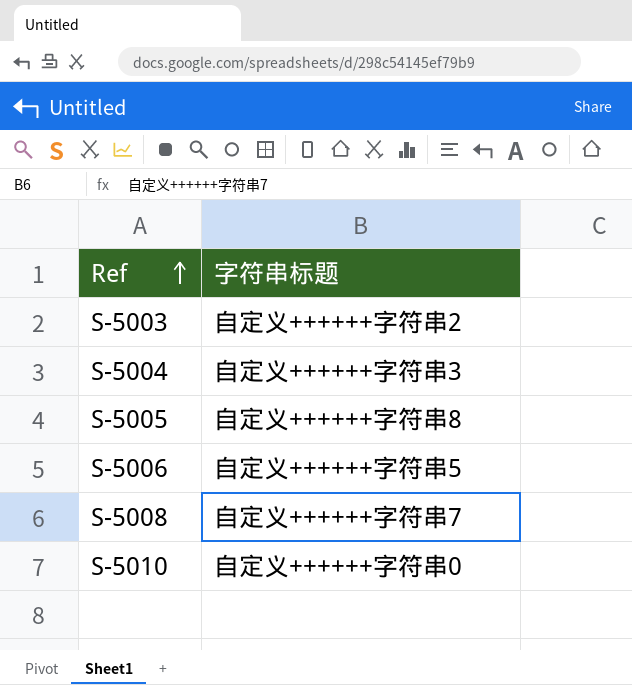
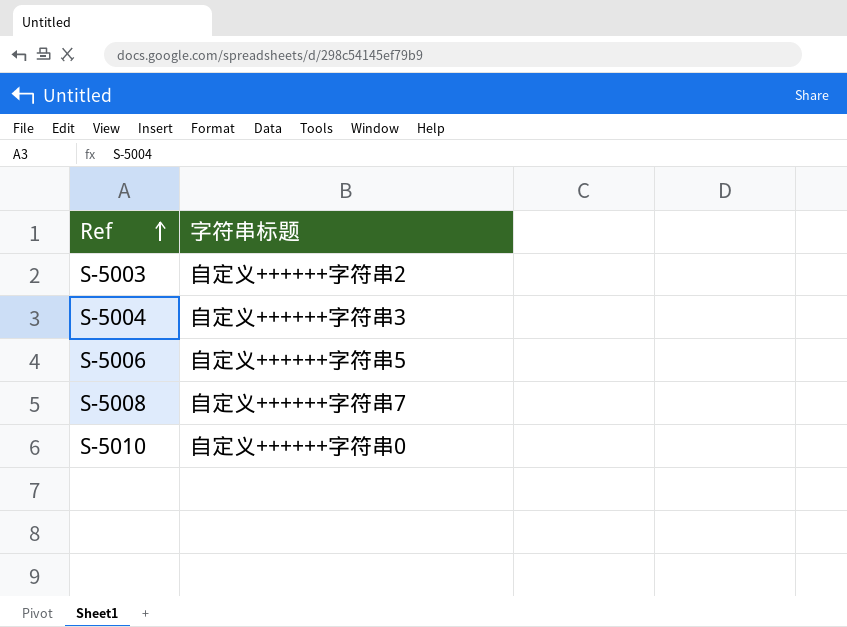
row S-5005: 自定义++++++字符串8 -> none

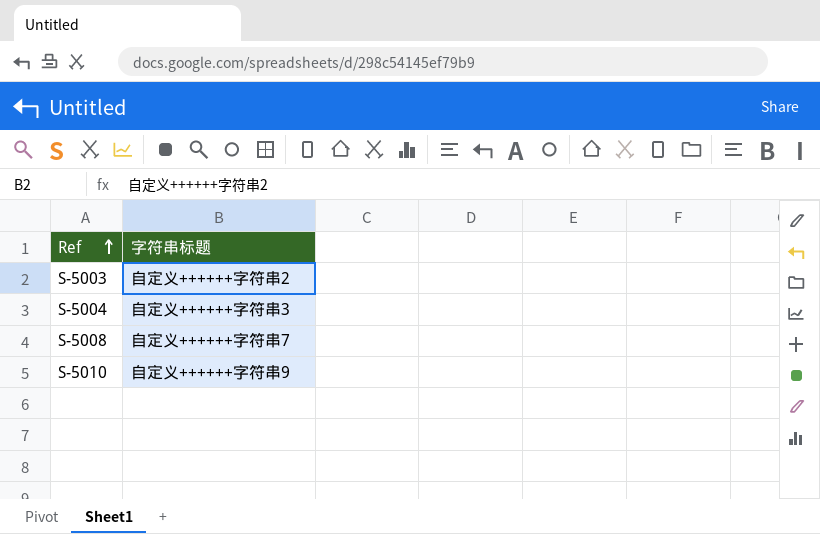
row S-5006: 自定义++++++字符串5 -> none
S-5010 | 字符串标题: 自定义++++++字符串0 -> 自定义++++++字符串9

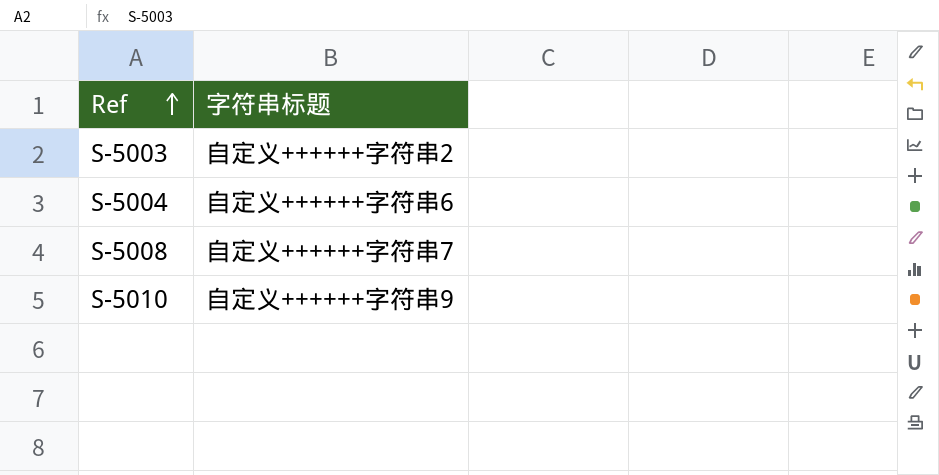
S-5004 | 字符串标题: 自定义++++++字符串3 -> 自定义++++++字符串6

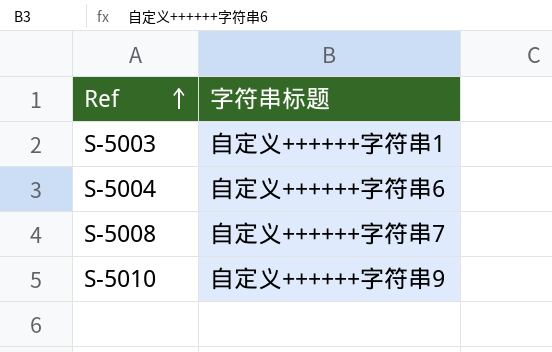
S-5003 | 字符串标题: 自定义++++++字符串2 -> 自定义++++++字符串1

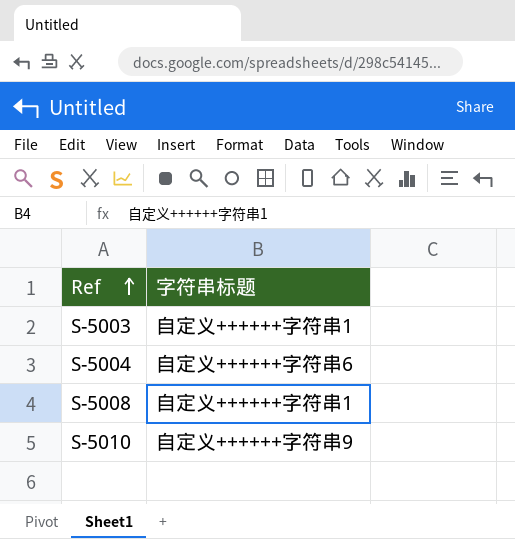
S-5008 | 字符串标题: 自定义++++++字符串7 -> 自定义++++++字符串1

